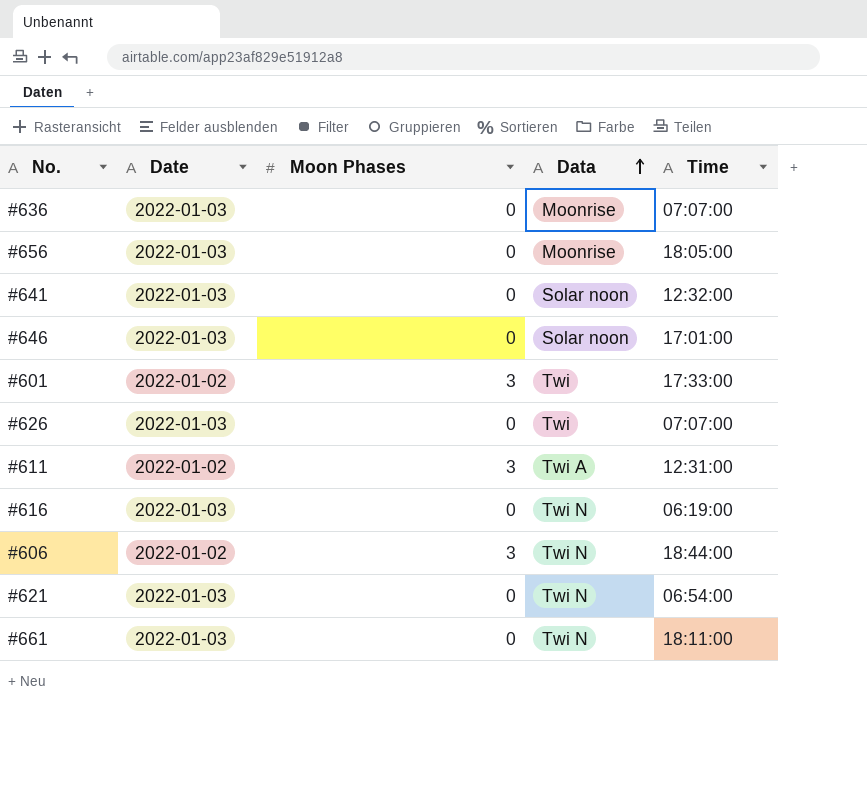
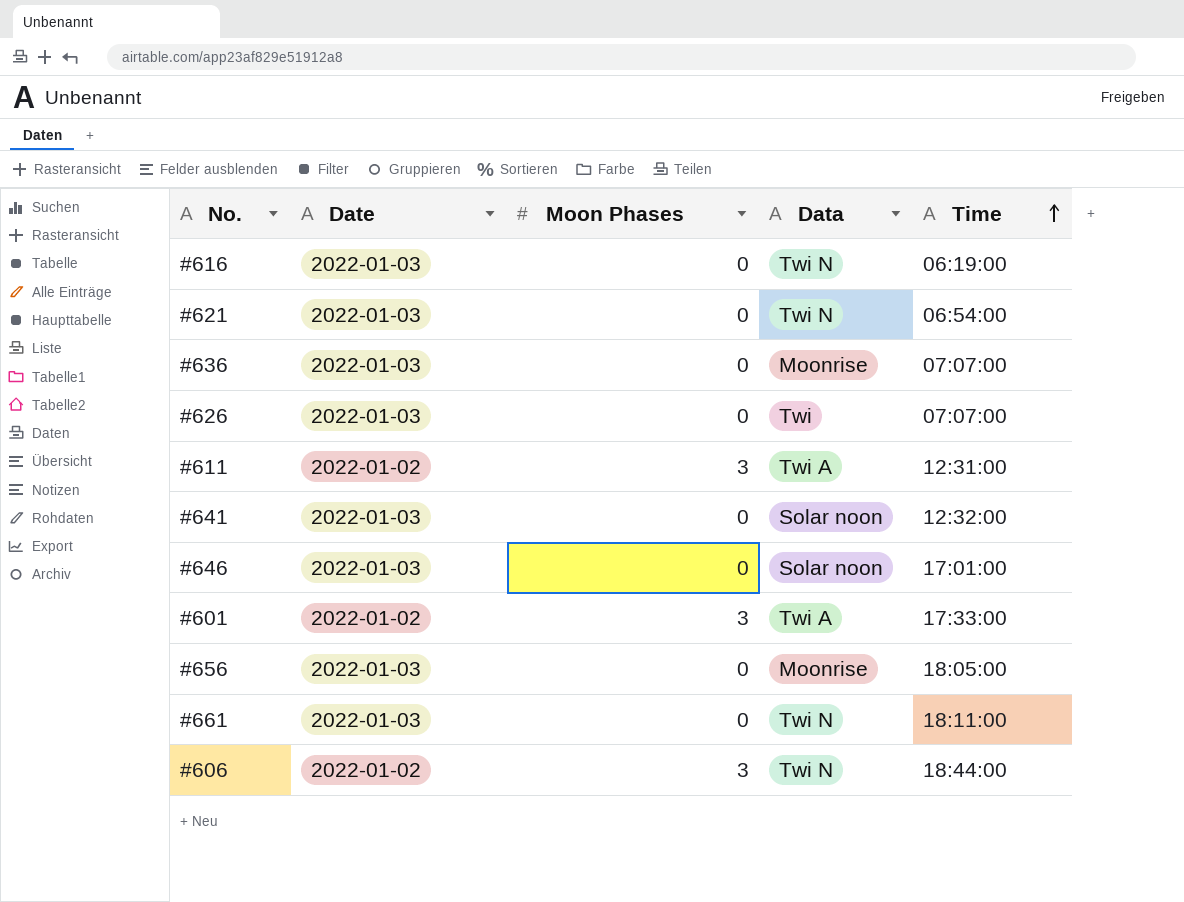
row order: Data ascending -> Time ascending
#601 | Data: Twi -> Twi A

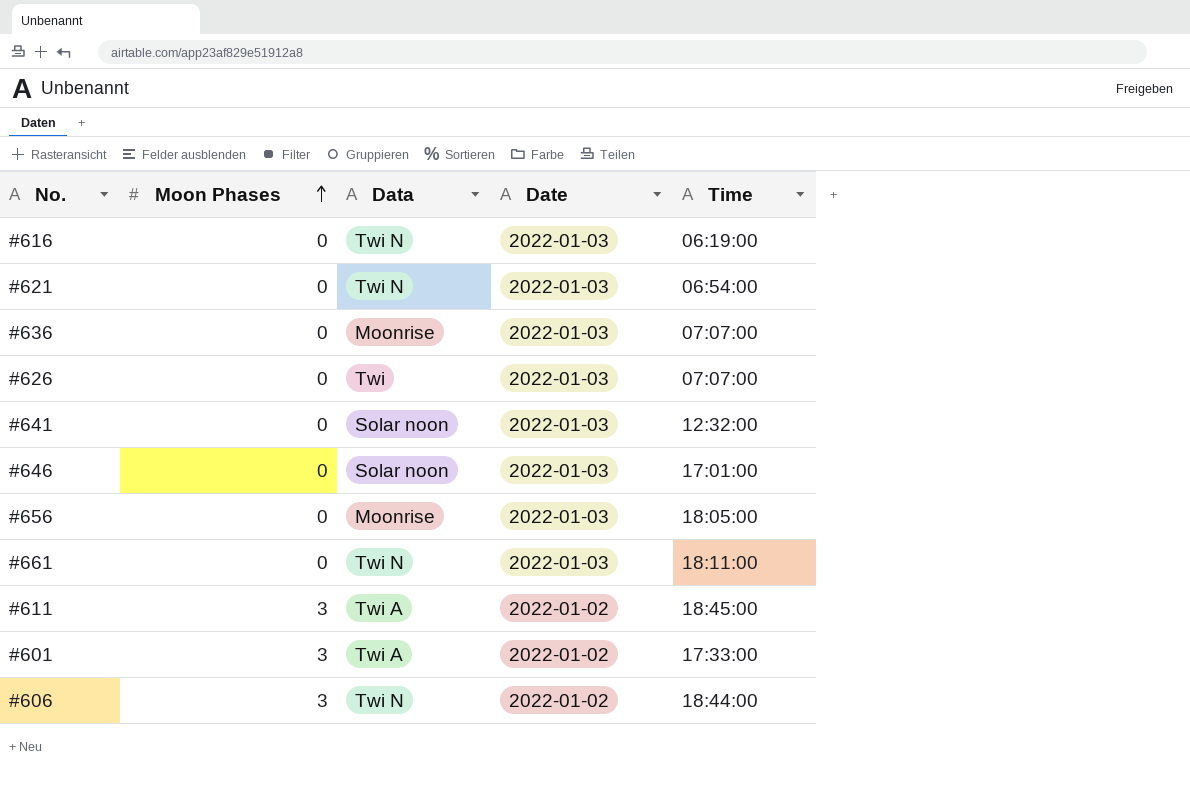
row order: Time ascending -> Moon Phases ascending
column Date | position: 2 -> 4
#611 | Time: 12:31:00 -> 18:45:00

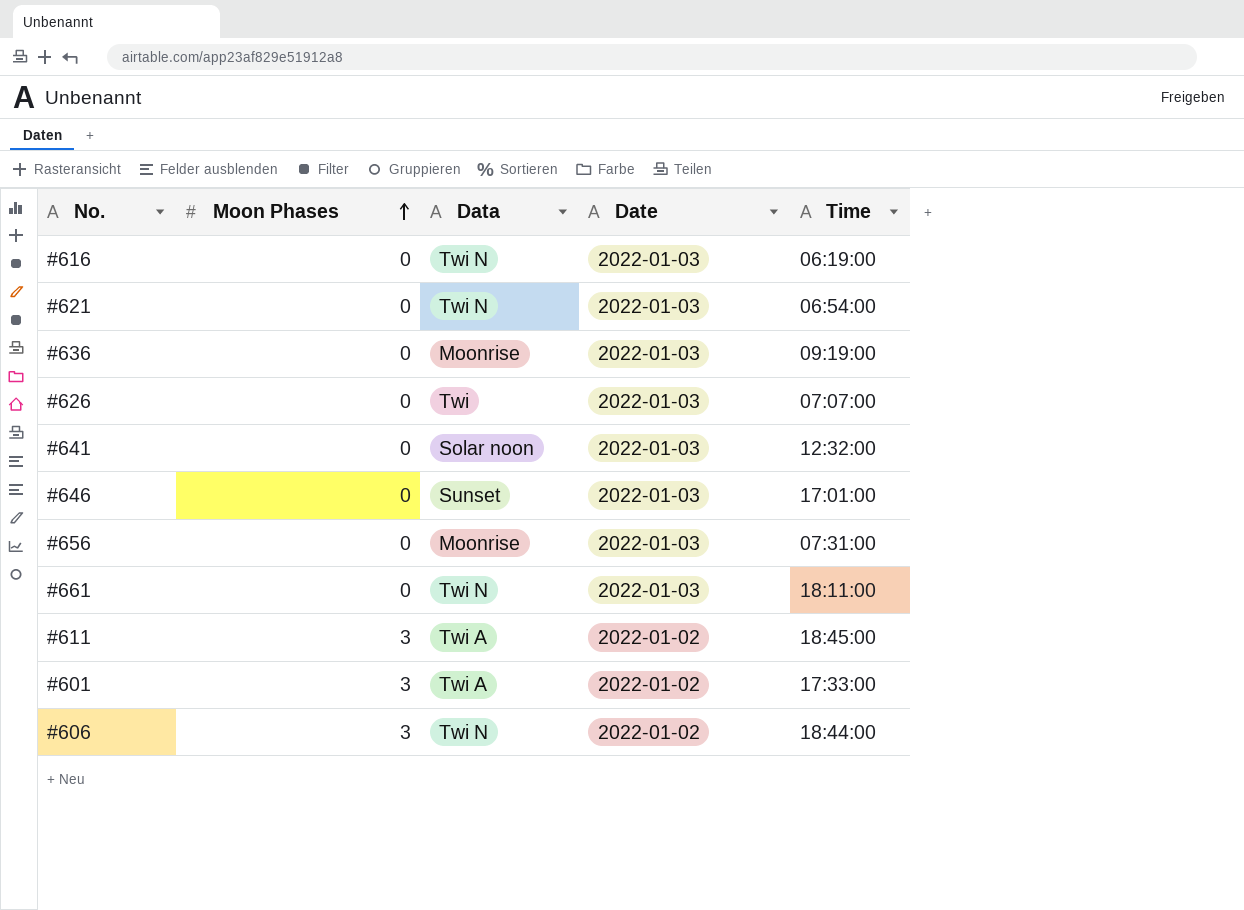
#636 | Time: 07:07:00 -> 09:19:00
#646 | Data: Solar noon -> Sunset
#656 | Time: 18:05:00 -> 07:31:00

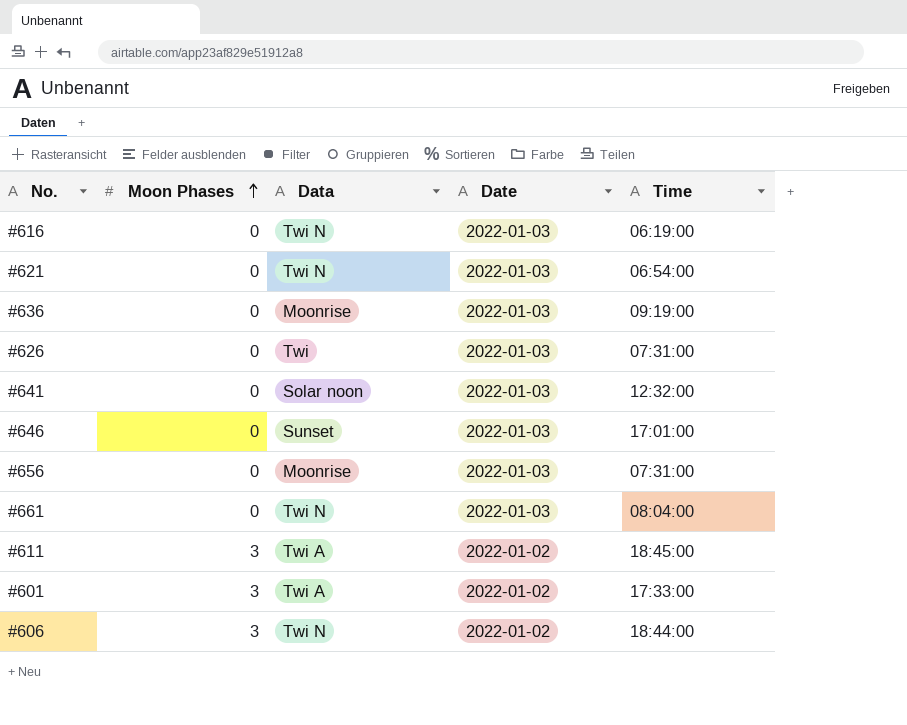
#626 | Time: 07:07:00 -> 07:31:00
#661 | Time: 18:11:00 -> 08:04:00

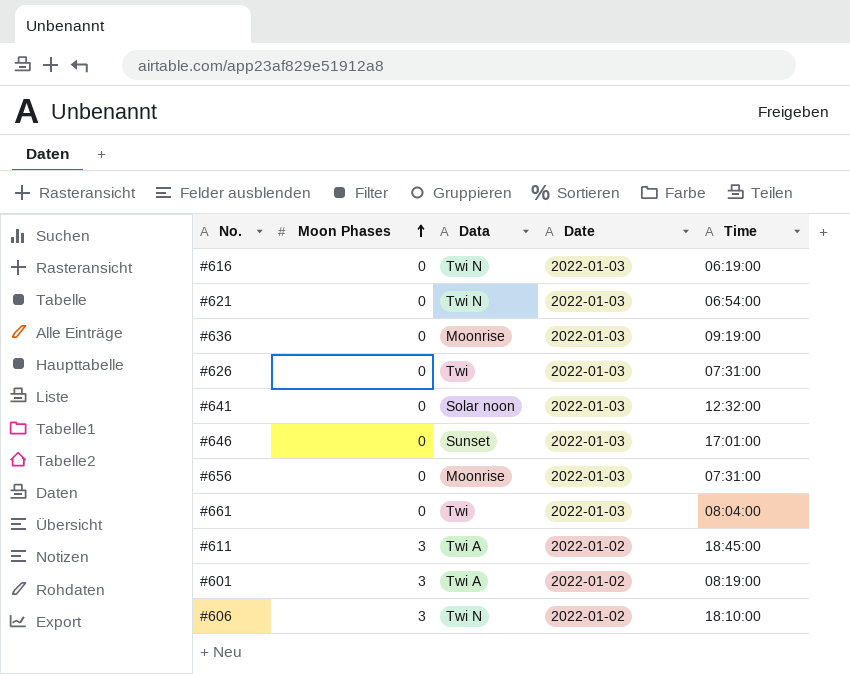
#661 | Data: Twi N -> Twi
#601 | Time: 17:33:00 -> 08:19:00
#606 | Time: 18:44:00 -> 18:10:00

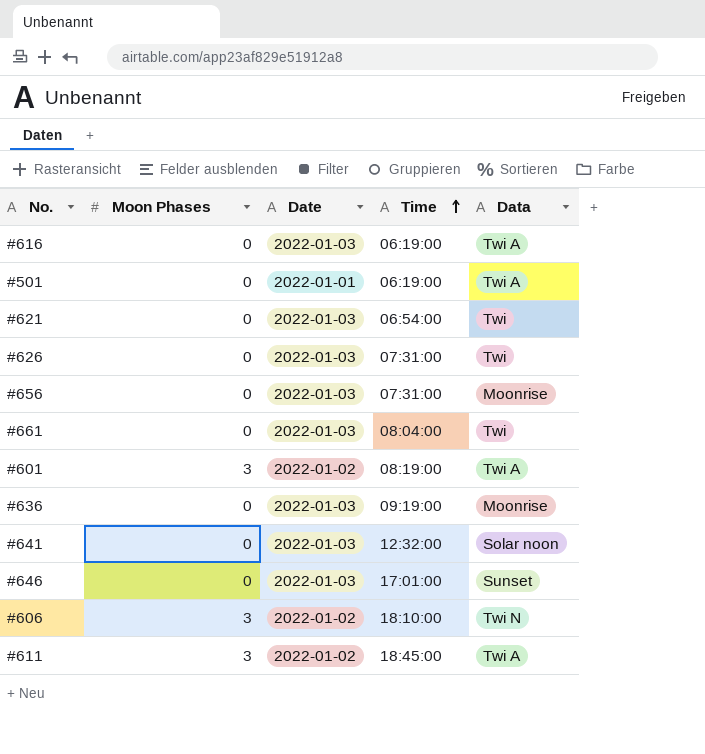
row order: Moon Phases ascending -> Time ascending
column Data | position: 3 -> 5
#616 | Data: Twi N -> Twi A
row #501: none -> 0 | 2022-01-01 | 06:19:00 | Twi A
#621 | Data: Twi N -> Twi

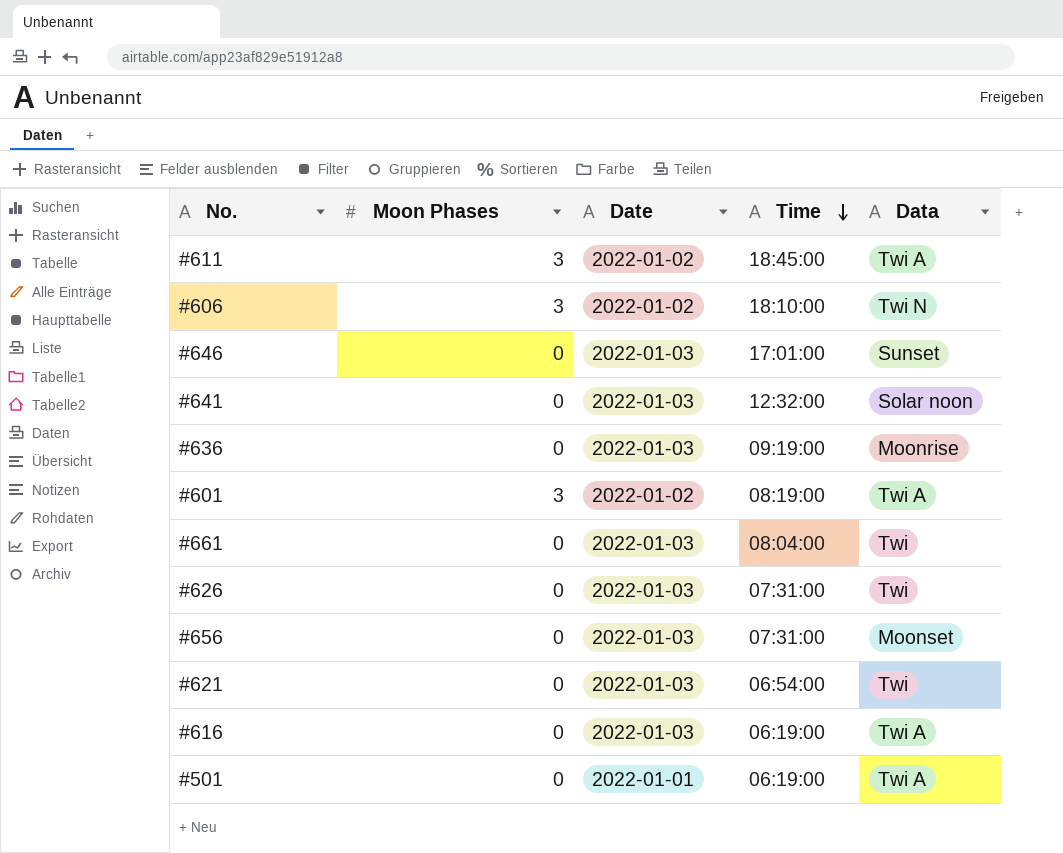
row order: Time ascending -> Time descending
#656 | Data: Moonrise -> Moonset

